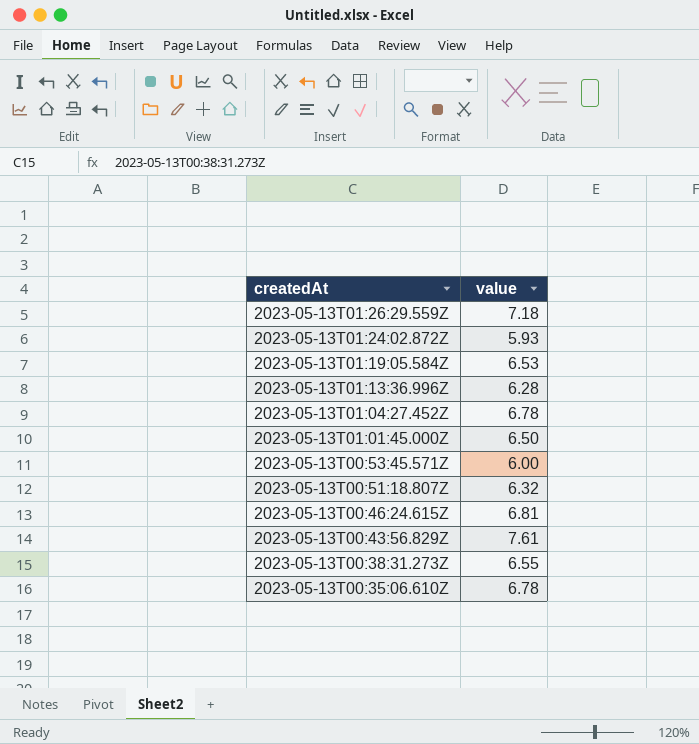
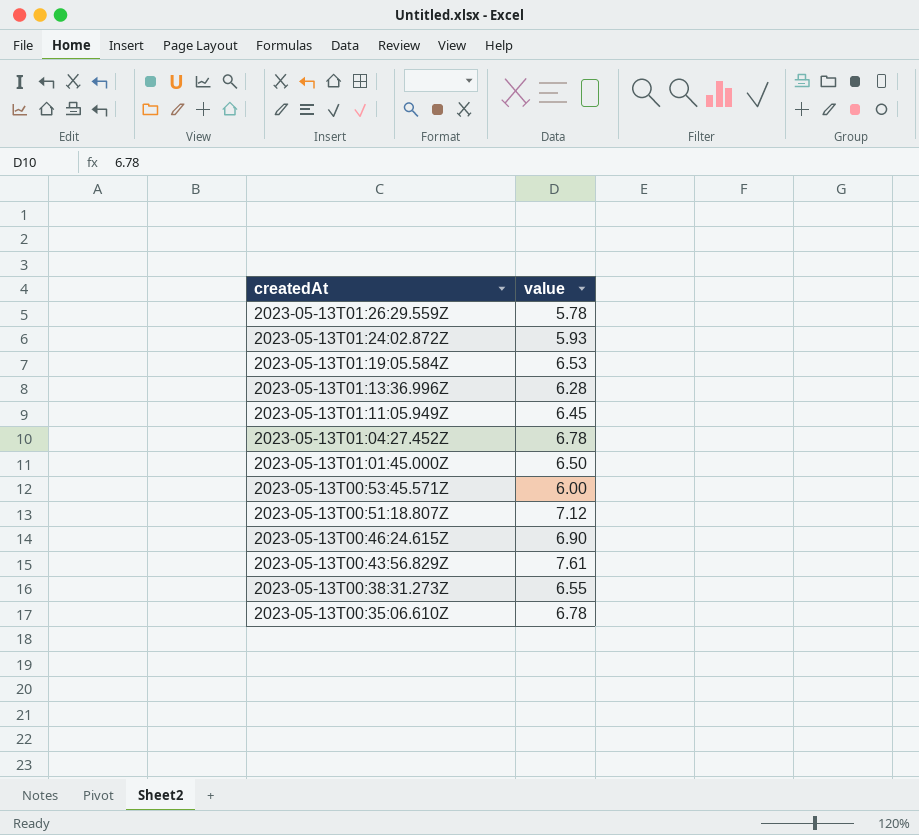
2023-05-13T01:26:29.559Z | value: 7.18 -> 5.78
row 2023-05-13T01:11:05.949Z: none -> 6.45
2023-05-13T00:51:18.807Z | value: 6.32 -> 7.12
2023-05-13T00:46:24.615Z | value: 6.81 -> 6.90

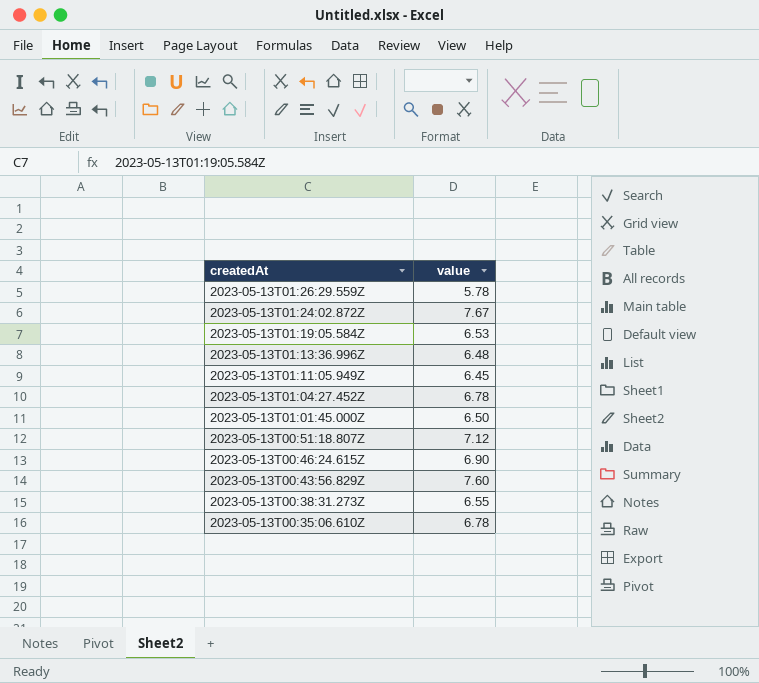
row 2023-05-13T00:53:45.571Z: 6.00 -> none
2023-05-13T01:24:02.872Z | value: 5.93 -> 7.67
2023-05-13T01:13:36.996Z | value: 6.28 -> 6.48
2023-05-13T00:43:56.829Z | value: 7.61 -> 7.60

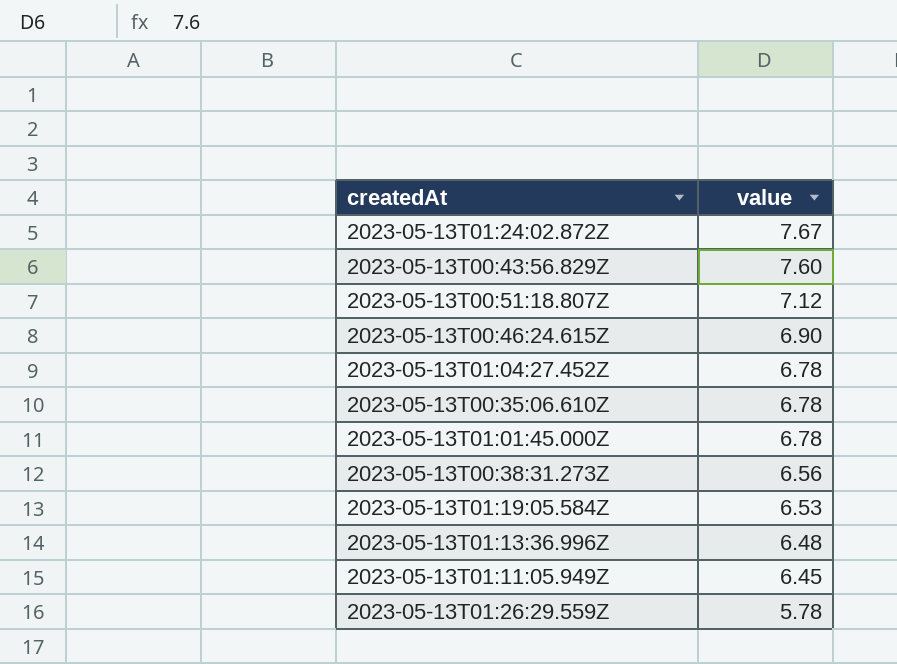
row order: createdAt descending -> value descending
2023-05-13T01:01:45.000Z | value: 6.50 -> 6.78
2023-05-13T00:38:31.273Z | value: 6.55 -> 6.56

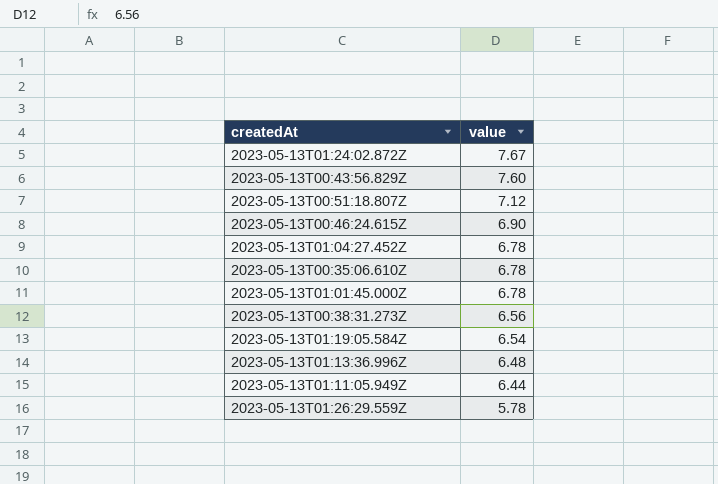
2023-05-13T01:19:05.584Z | value: 6.53 -> 6.54
2023-05-13T01:11:05.949Z | value: 6.45 -> 6.44

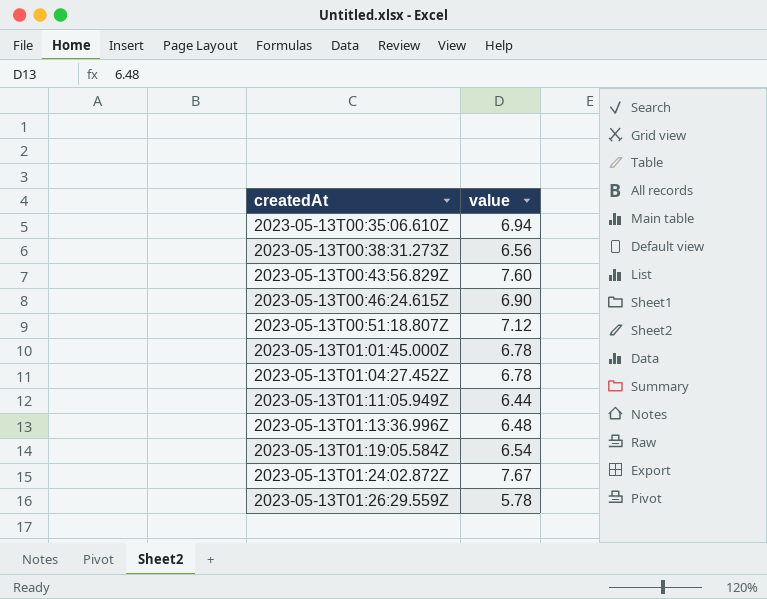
row order: value descending -> createdAt ascending
2023-05-13T00:35:06.610Z | value: 6.78 -> 6.94

